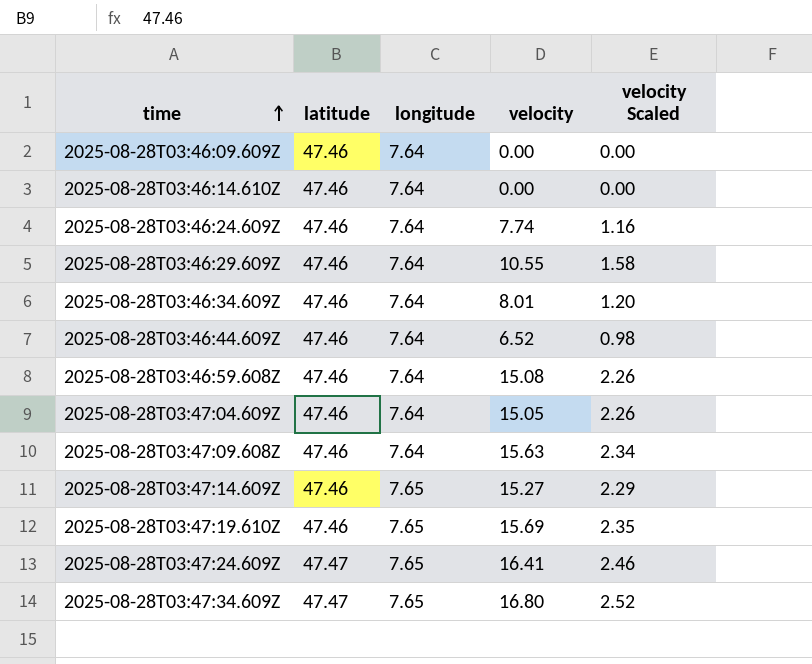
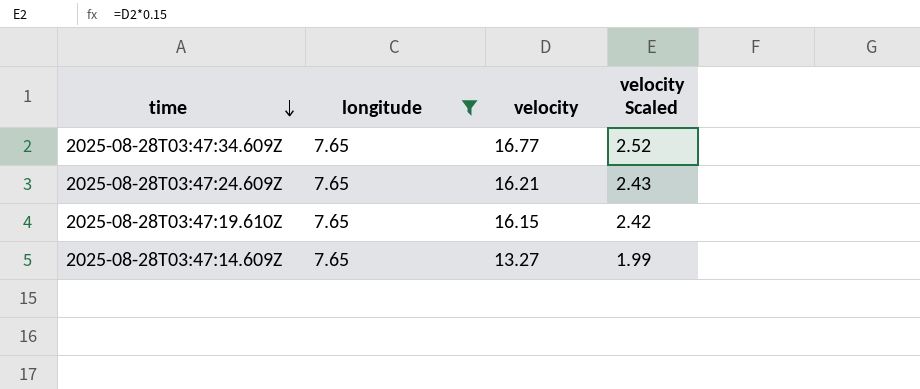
filter: none -> longitude = 7.65
row order: time ascending -> time descending
column latitude | position: 2 -> none
2025-08-28T03:47:34.609Z | velocity: 16.80 -> 16.77
2025-08-28T03:47:24.609Z | velocity: 16.41 -> 16.21
2025-08-28T03:47:24.609Z | velocity Scaled: 2.46 -> 2.43
2025-08-28T03:47:19.610Z | velocity: 15.69 -> 16.15
2025-08-28T03:47:19.610Z | velocity Scaled: 2.35 -> 2.42
2025-08-28T03:47:14.609Z | velocity: 15.27 -> 13.27
2025-08-28T03:47:14.609Z | velocity Scaled: 2.29 -> 1.99

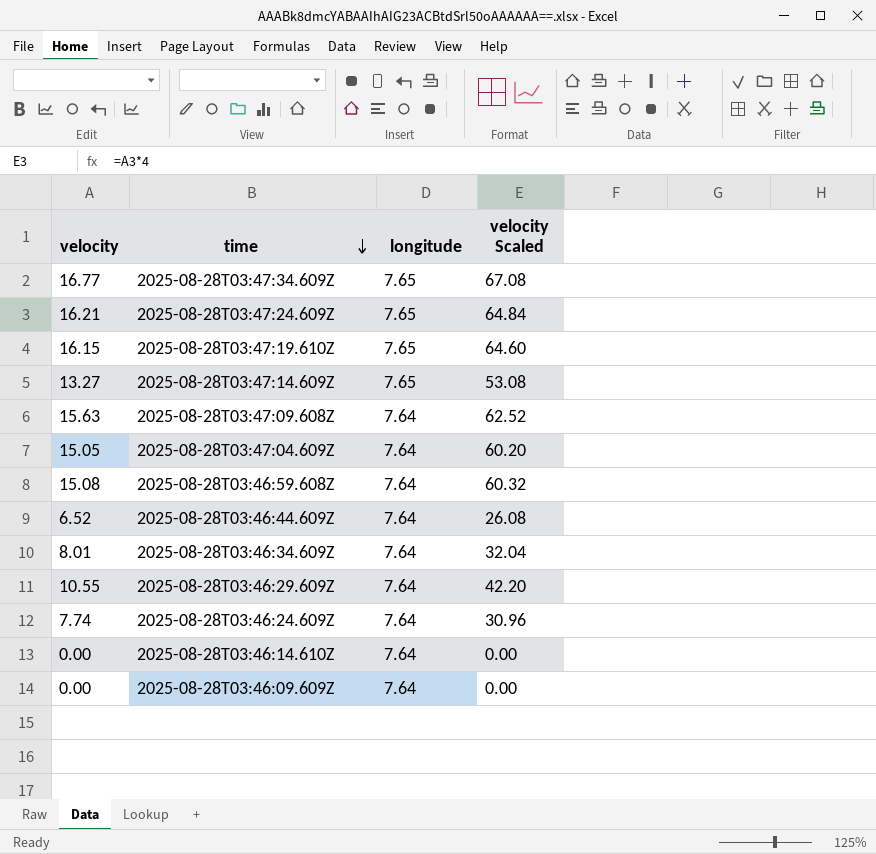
filter: longitude = 7.65 -> none
column velocity | position: 3 -> 1
column velocity Scaled | formula: [velocity] * 0.15 -> [velocity] * 4

